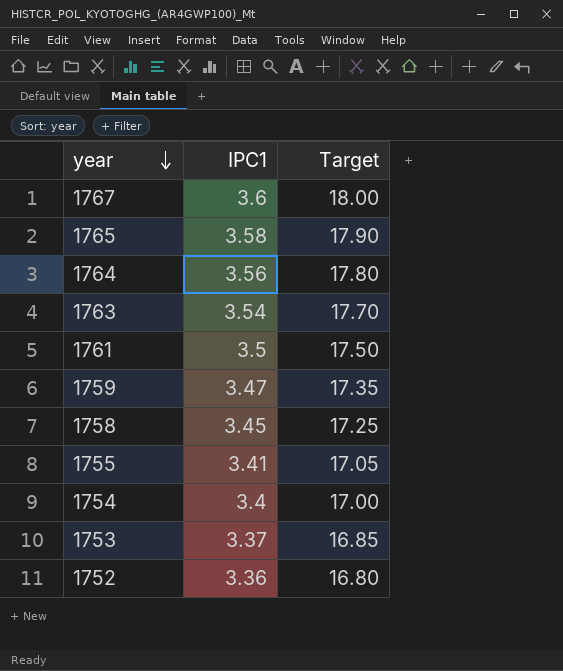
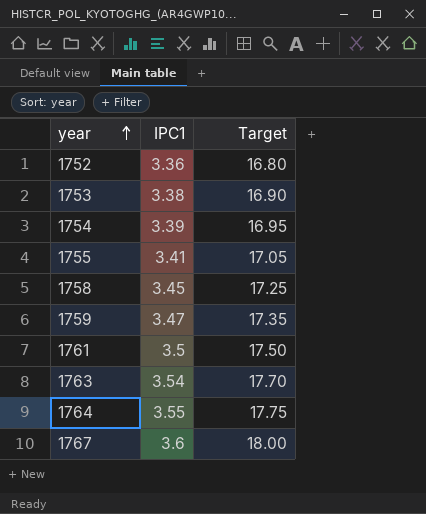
row order: year descending -> year ascending
row 1765: 3.58 | 17.90 -> none
1753 | IPC1: 3.37 -> 3.38
1753 | Target: 16.85 -> 16.90
1754 | IPC1: 3.4 -> 3.39
1754 | Target: 17.00 -> 16.95
1764 | IPC1: 3.56 -> 3.55
1764 | Target: 17.80 -> 17.75

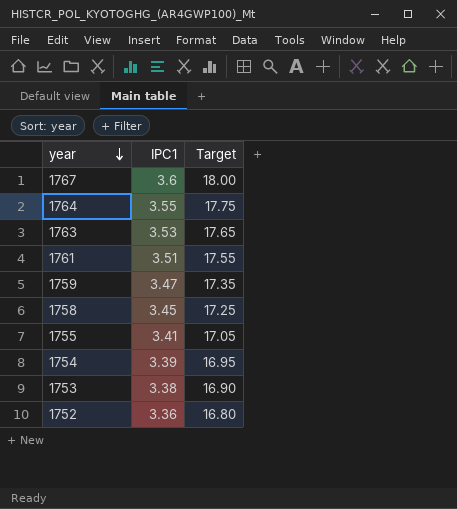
row order: year ascending -> year descending
1763 | IPC1: 3.54 -> 3.53
1763 | Target: 17.70 -> 17.65
1761 | IPC1: 3.5 -> 3.51
1761 | Target: 17.50 -> 17.55

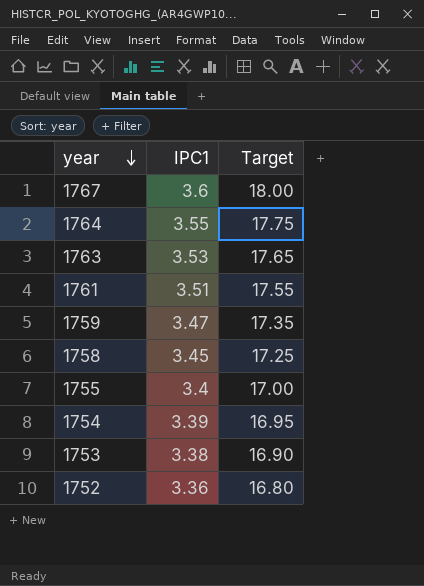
1755 | IPC1: 3.41 -> 3.4
1755 | Target: 17.05 -> 17.00

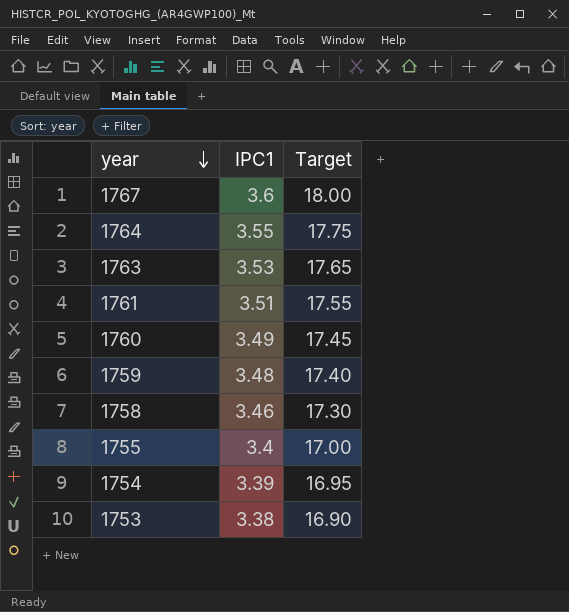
row 1752: 3.36 | 16.80 -> none
row 1760: none -> 3.49 | 17.45
1759 | IPC1: 3.47 -> 3.48
1759 | Target: 17.35 -> 17.40
1758 | IPC1: 3.45 -> 3.46
1758 | Target: 17.25 -> 17.30

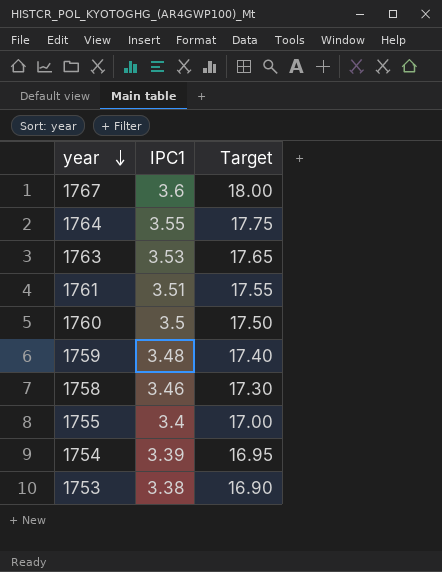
1760 | IPC1: 3.49 -> 3.5
1760 | Target: 17.45 -> 17.50

